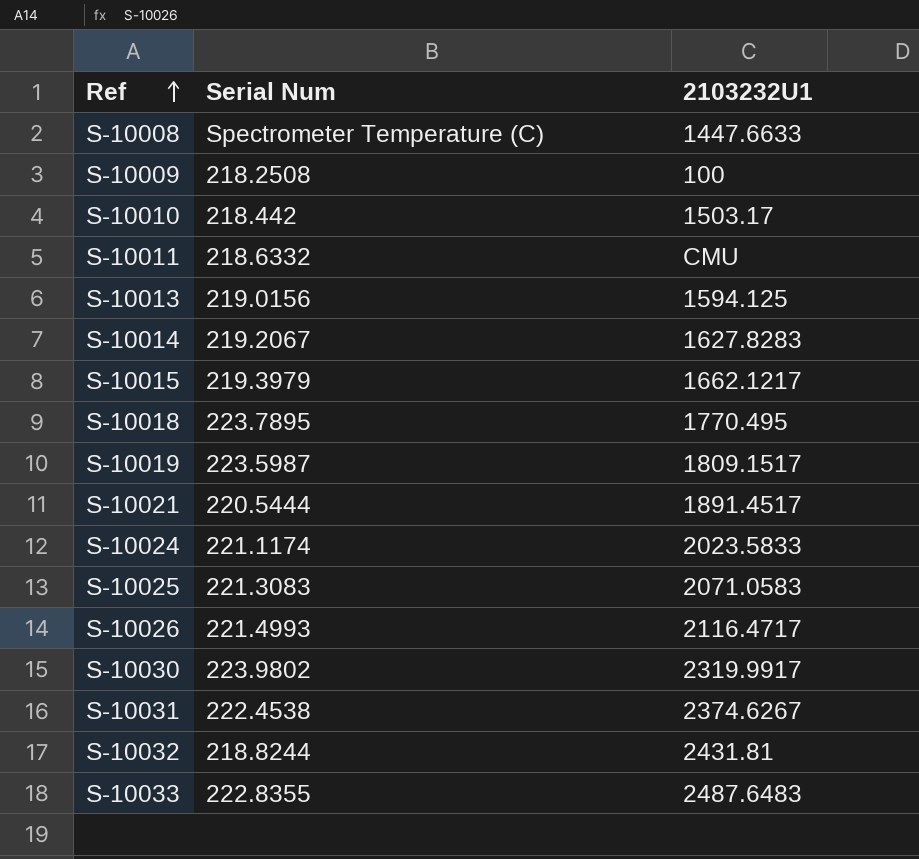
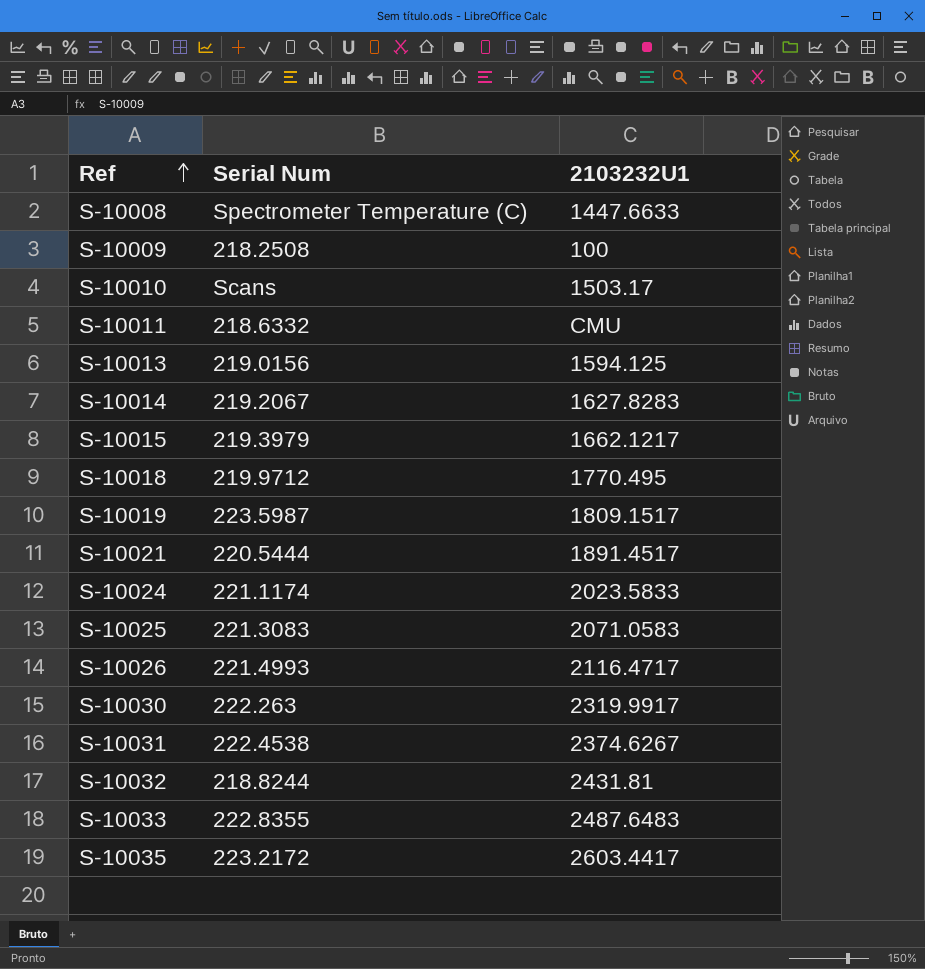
S-10010 | Serial Num: 218.442 -> Scans
S-10018 | Serial Num: 223.7895 -> 219.9712
S-10030 | Serial Num: 223.9802 -> 222.263
row S-10035: none -> 223.2172 | 2603.4417

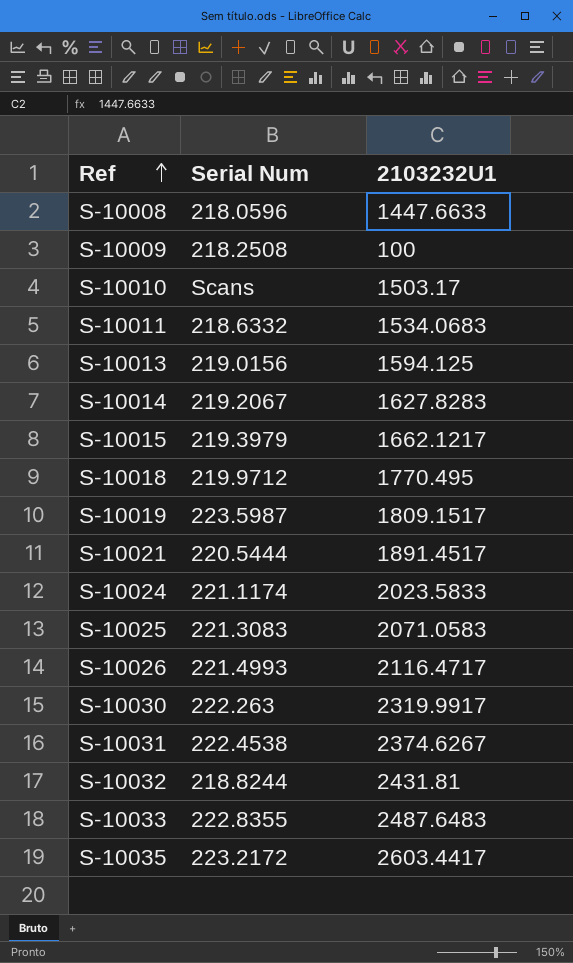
S-10008 | Serial Num: Spectrometer Temperature (C) -> 218.0596
S-10011 | 2103232U1: CMU -> 1534.0683

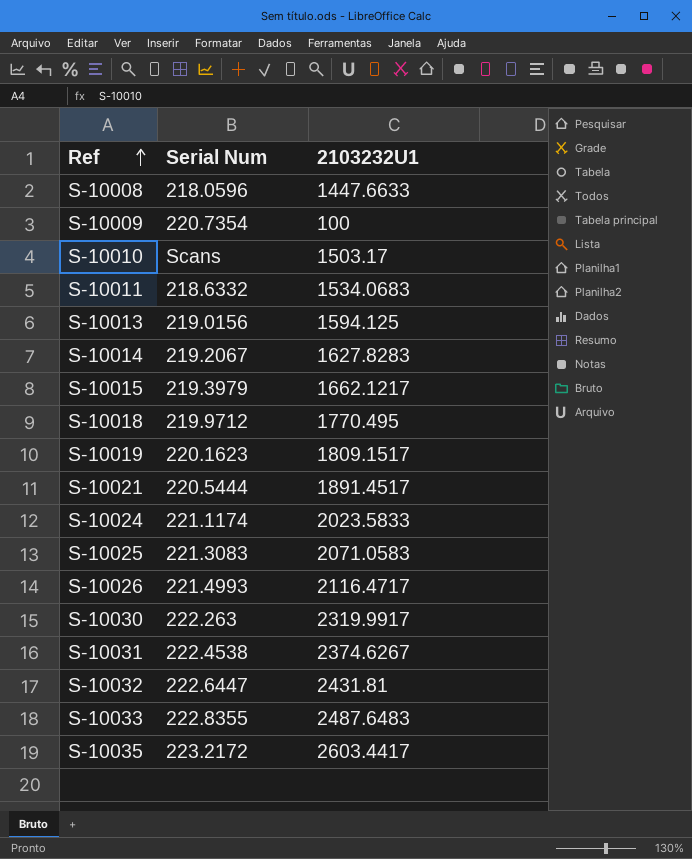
S-10009 | Serial Num: 218.2508 -> 220.7354
S-10019 | Serial Num: 223.5987 -> 220.1623
S-10032 | Serial Num: 218.8244 -> 222.6447

